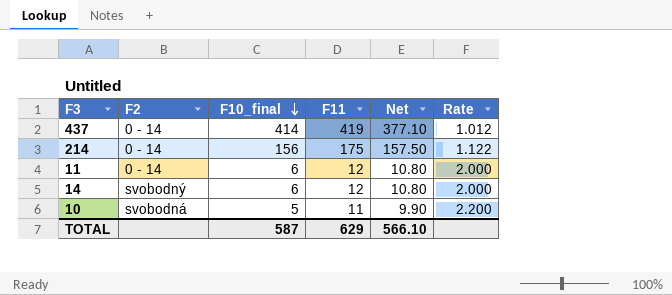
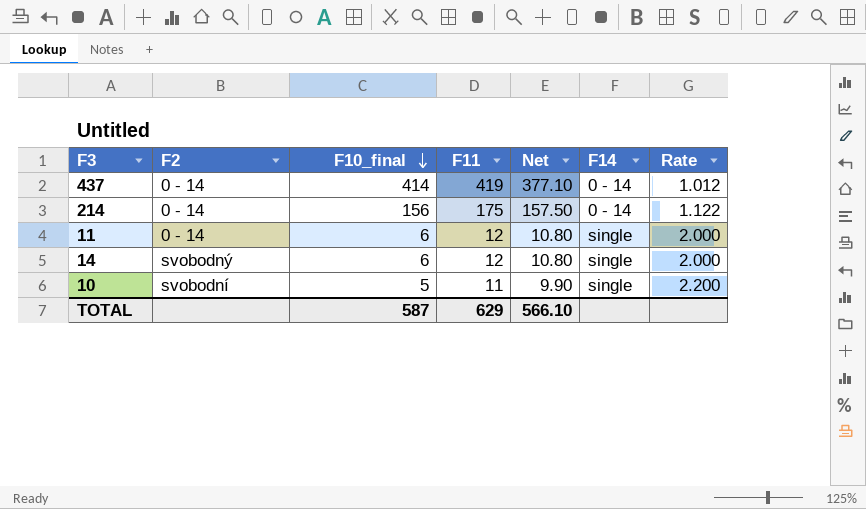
column F14 | position: none -> 6
10 | F2: svobodná -> svobodní

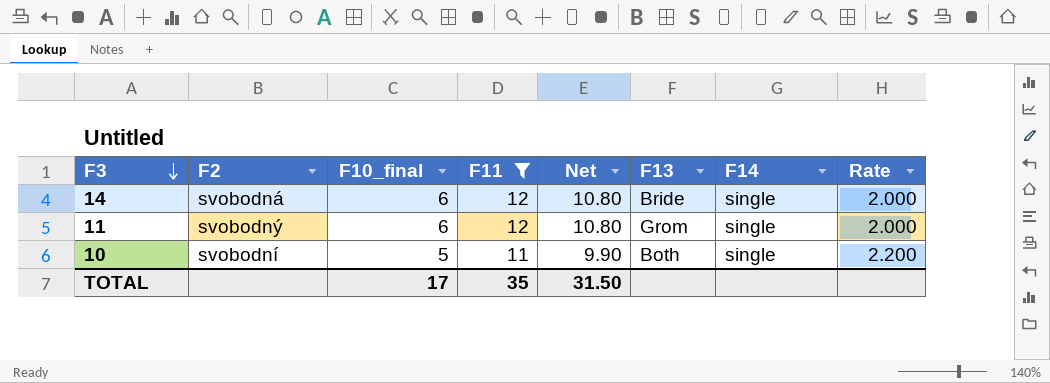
filter: none -> F11 <= 12
row order: F10_final descending -> F3 descending
column F13 | position: none -> 6
14 | F2: svobodný -> svobodná
11 | F2: 0 - 14 -> svobodný
TOTAL | F10_final: 587 -> 17
TOTAL | F11: 629 -> 35
TOTAL | Net: 566.10 -> 31.50

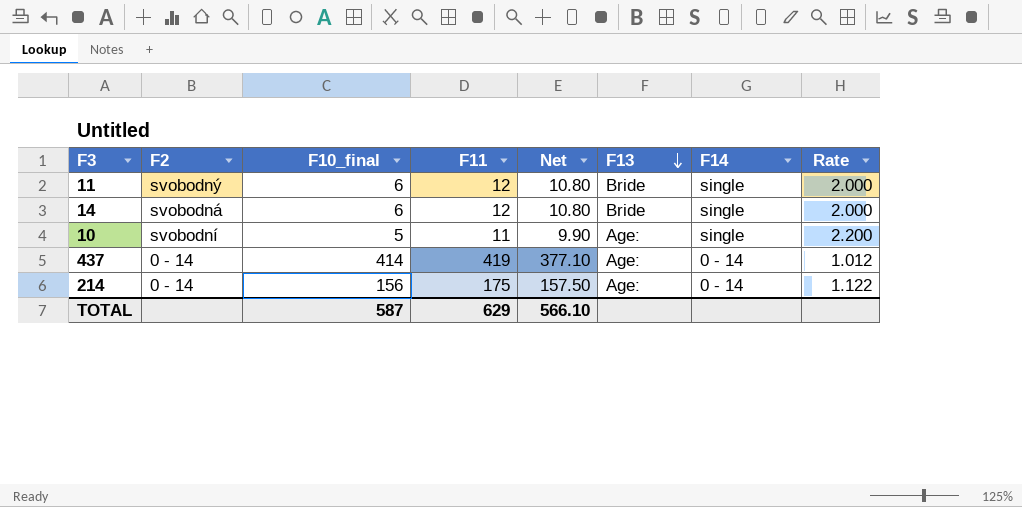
filter: F11 <= 12 -> none
row order: F3 descending -> F13 descending
11 | F13: Grom -> Bride
10 | F13: Both -> Age:
TOTAL | F10_final: 17 -> 587
TOTAL | F11: 35 -> 629
TOTAL | Net: 31.50 -> 566.10

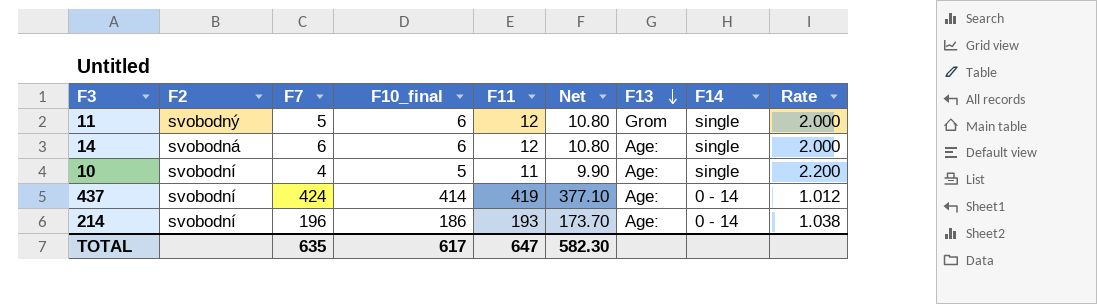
column F7 | position: none -> 3
11 | F13: Bride -> Grom
14 | F13: Bride -> Age:
437 | F2: 0 - 14 -> svobodní
214 | F2: 0 - 14 -> svobodní
214 | F10_final: 156 -> 186
214 | F11: 175 -> 193
214 | Net: 157.50 -> 173.70
214 | Rate: 1.122 -> 1.038
TOTAL | F10_final: 587 -> 617
TOTAL | F11: 629 -> 647
TOTAL | Net: 566.10 -> 582.30

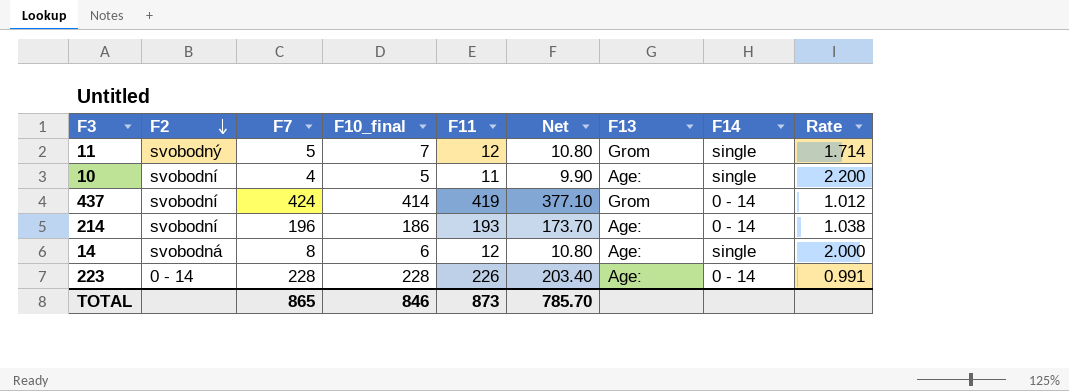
row order: F13 descending -> F2 descending
11 | F10_final: 6 -> 7
11 | Rate: 2.000 -> 1.714
437 | F13: Age: -> Grom
14 | F7: 6 -> 8
row 223: none -> 0 - 14 | 228 | 228 | 226 | 203.40 | Age: | 0 - 14 | 0.991
TOTAL | F7: 635 -> 865
TOTAL | F10_final: 617 -> 846
TOTAL | F11: 647 -> 873
TOTAL | Net: 582.30 -> 785.70

